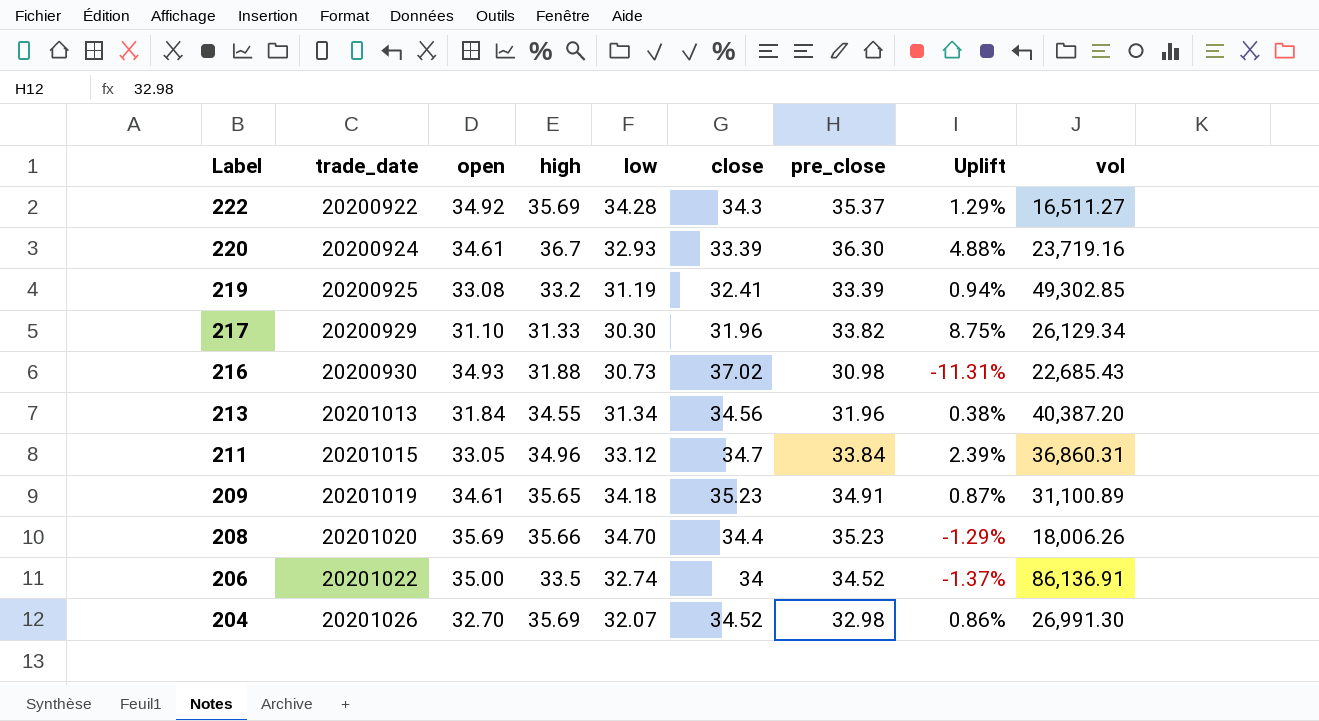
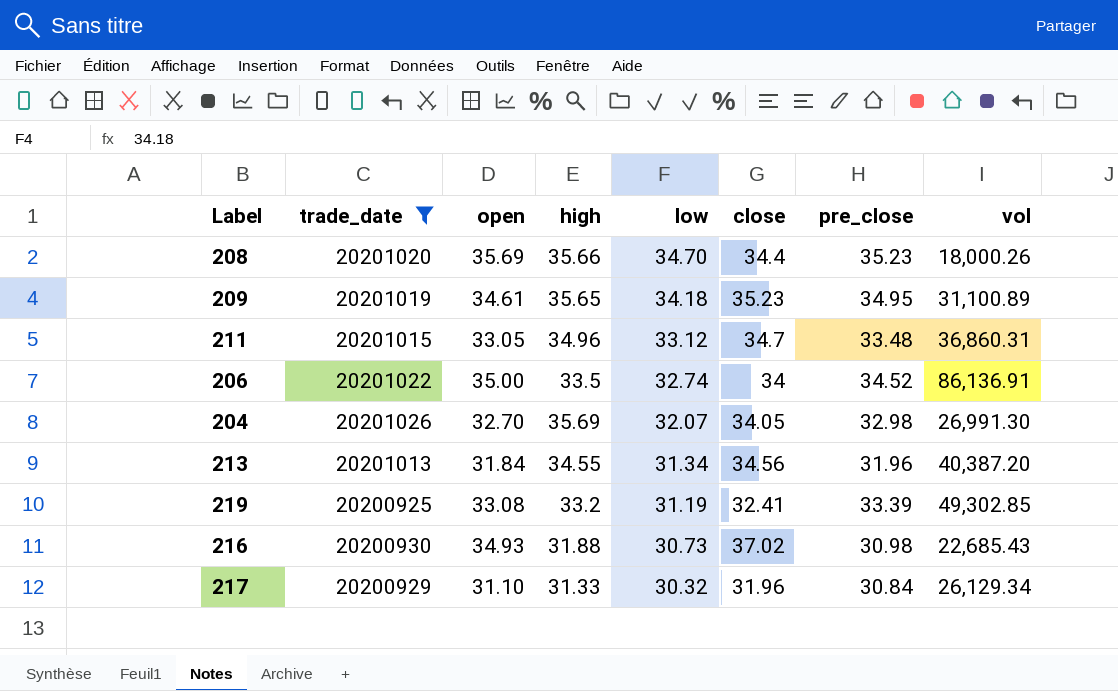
filter: none -> trade_date >= 20200925
row order: Label descending -> low descending
column Uplift | formula: ([pre_close] - [open]) / [open] -> none
208 | vol: 18,006.26 -> 18,000.26
209 | pre_close: 34.91 -> 34.95
211 | pre_close: 33.84 -> 33.48
204 | close: 34.52 -> 34.05
217 | low: 30.30 -> 30.32
217 | pre_close: 33.82 -> 30.84

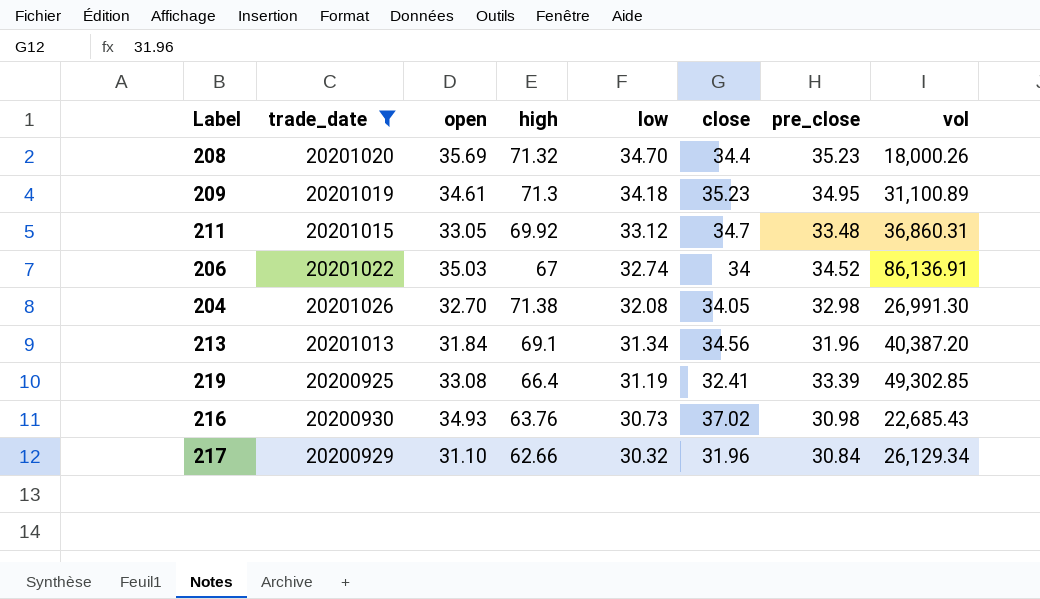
208 | high: 35.66 -> 71.32
209 | high: 35.65 -> 71.3
211 | high: 34.96 -> 69.92
206 | open: 35.00 -> 35.03
206 | high: 33.5 -> 67
204 | high: 35.69 -> 71.38
204 | low: 32.07 -> 32.08
213 | high: 34.55 -> 69.1
219 | high: 33.2 -> 66.4
216 | high: 31.88 -> 63.76
217 | high: 31.33 -> 62.66

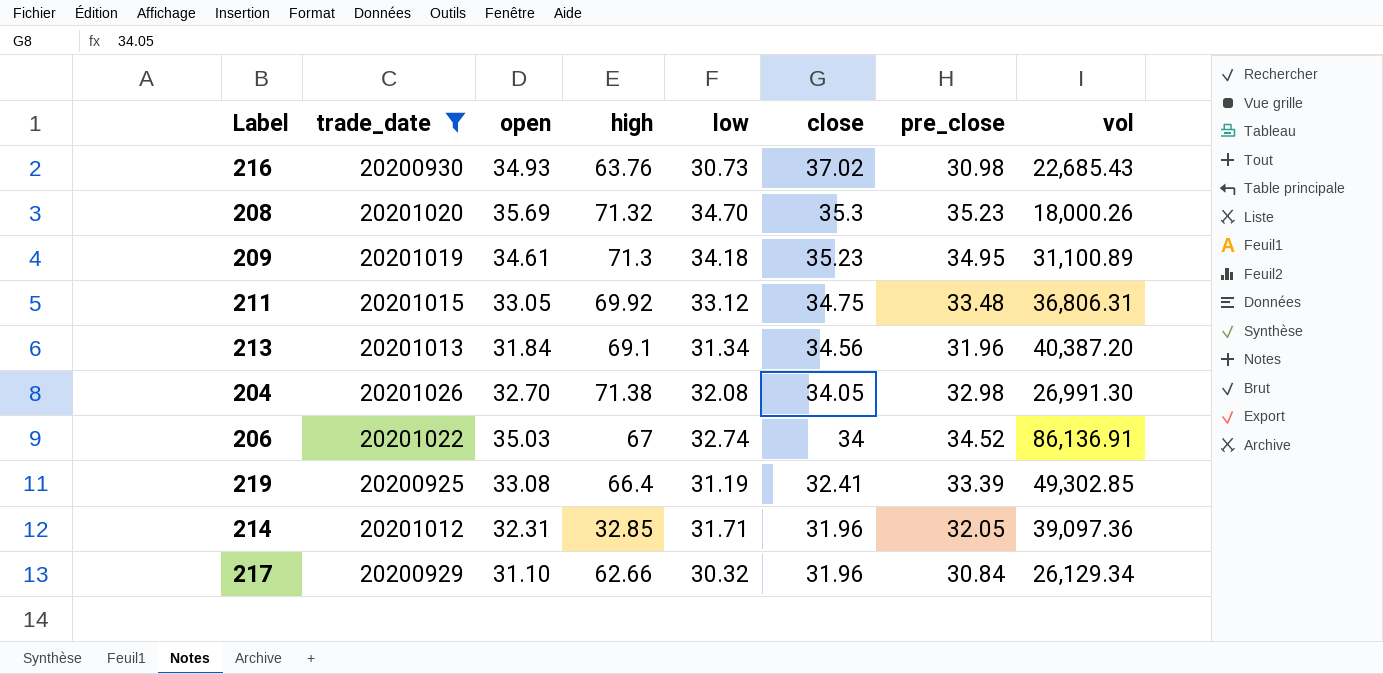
row order: low descending -> close descending
208 | close: 34.4 -> 35.3
211 | close: 34.7 -> 34.75
211 | vol: 36,860.31 -> 36,806.31
row 214: none -> 20201012 | 32.31 | 32.85 | 31.71 | 31.96 | 32.05 | 39,097.36

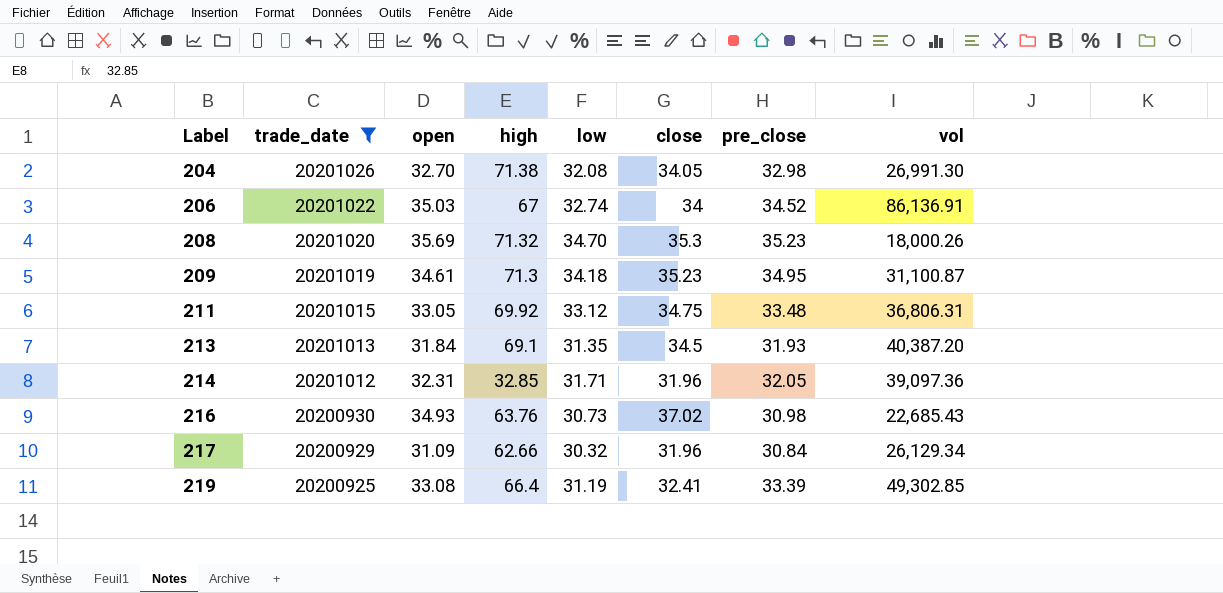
row order: close descending -> Label ascending
209 | vol: 31,100.89 -> 31,100.87
213 | low: 31.34 -> 31.35
213 | close: 34.56 -> 34.5
213 | pre_close: 31.96 -> 31.93
217 | open: 31.10 -> 31.09

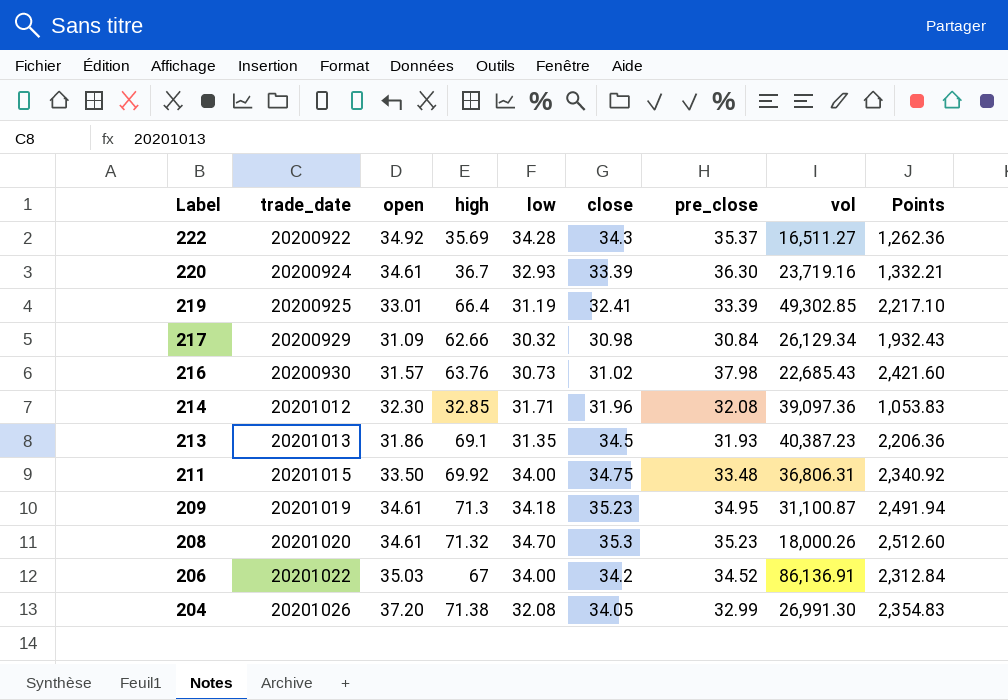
filter: trade_date >= 20200925 -> none
row order: Label ascending -> Label descending
column Points | formula: none -> [high] * [pre_close]
219 | open: 33.08 -> 33.01
217 | close: 31.96 -> 30.98
216 | open: 34.93 -> 31.57
216 | close: 37.02 -> 31.02
216 | pre_close: 30.98 -> 37.98
214 | open: 32.31 -> 32.30
214 | pre_close: 32.05 -> 32.08
213 | open: 31.84 -> 31.86
213 | vol: 40,387.20 -> 40,387.23
211 | open: 33.05 -> 33.50
211 | low: 33.12 -> 34.00
208 | open: 35.69 -> 34.61
206 | low: 32.74 -> 34.00
206 | close: 34 -> 34.2
204 | open: 32.70 -> 37.20
204 | pre_close: 32.98 -> 32.99

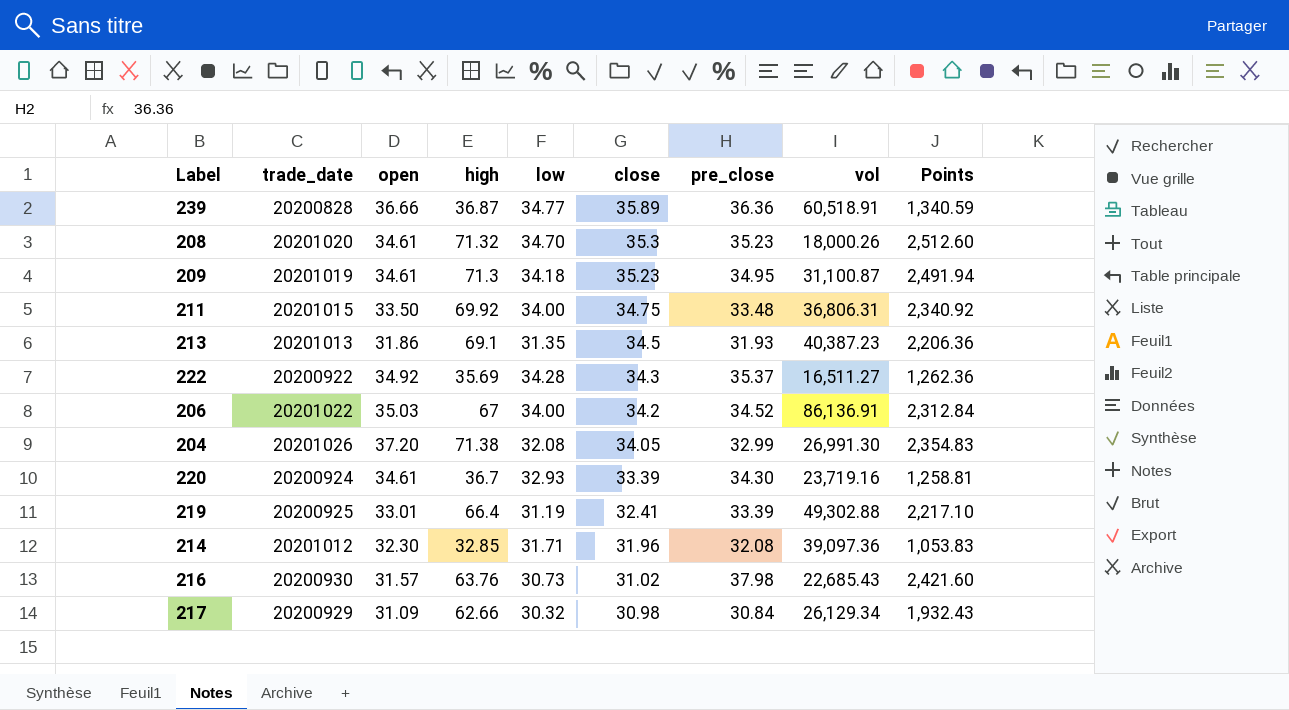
row order: Label descending -> close descending
row 239: none -> 20200828 | 36.66 | 36.87 | 34.77 | 35.89 | 36.36 | 60,518.91 | 1,340.59
220 | pre_close: 36.30 -> 34.30
220 | Points: 1,332.21 -> 1,258.81
219 | vol: 49,302.85 -> 49,302.88

